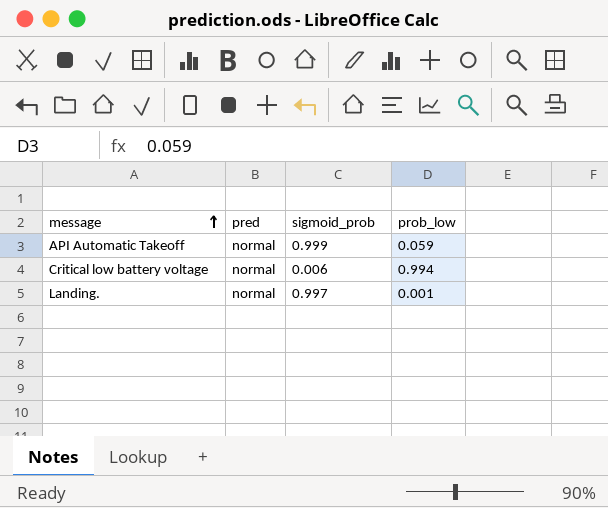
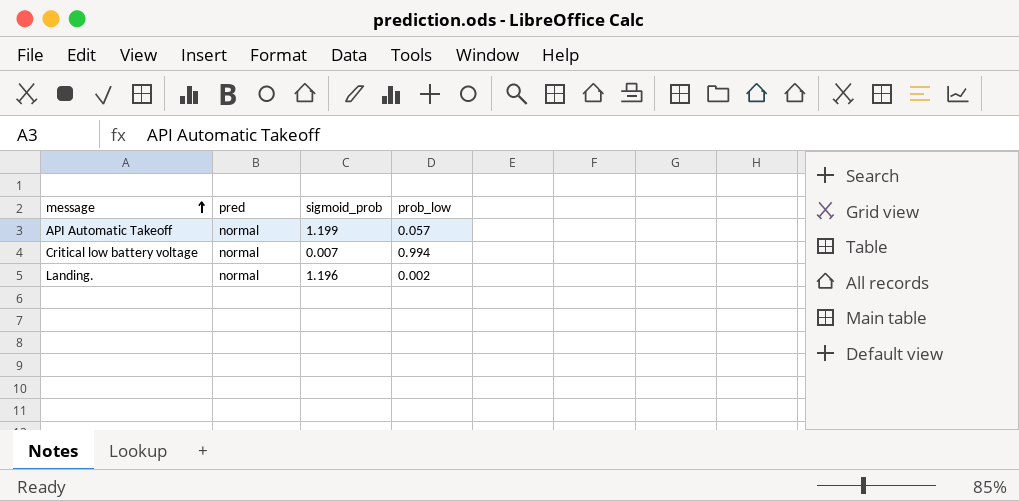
API Automatic Takeoff | sigmoid_prob: 0.999 -> 1.199
API Automatic Takeoff | prob_low: 0.059 -> 0.057
Critical low battery voltage | sigmoid_prob: 0.006 -> 0.007
Landing. | sigmoid_prob: 0.997 -> 1.196
Landing. | prob_low: 0.001 -> 0.002

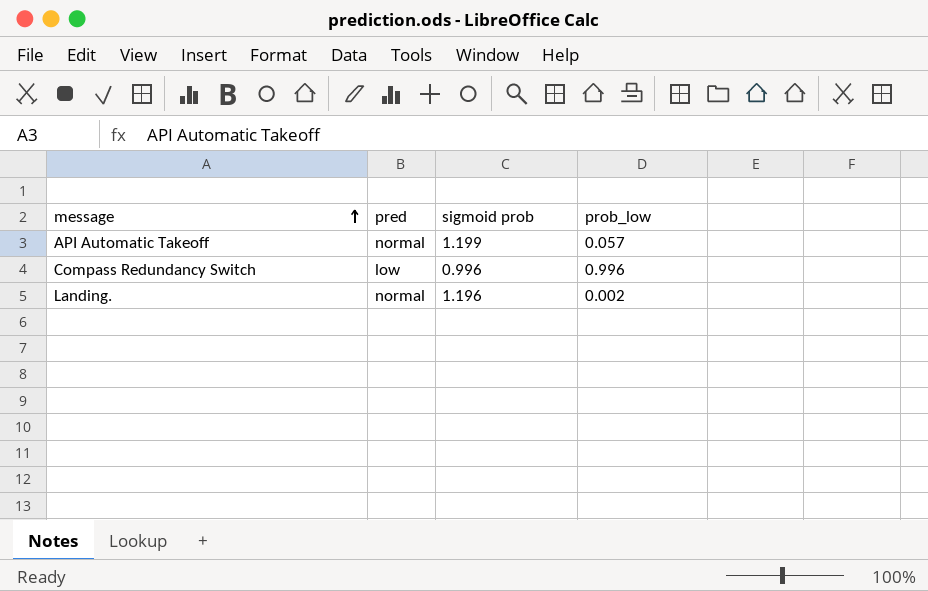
column name: sigmoid_prob -> sigmoid prob
row Critical low battery voltage: normal | 0.007 | 0.994 -> none
row Compass Redundancy Switch: none -> low | 0.996 | 0.996

